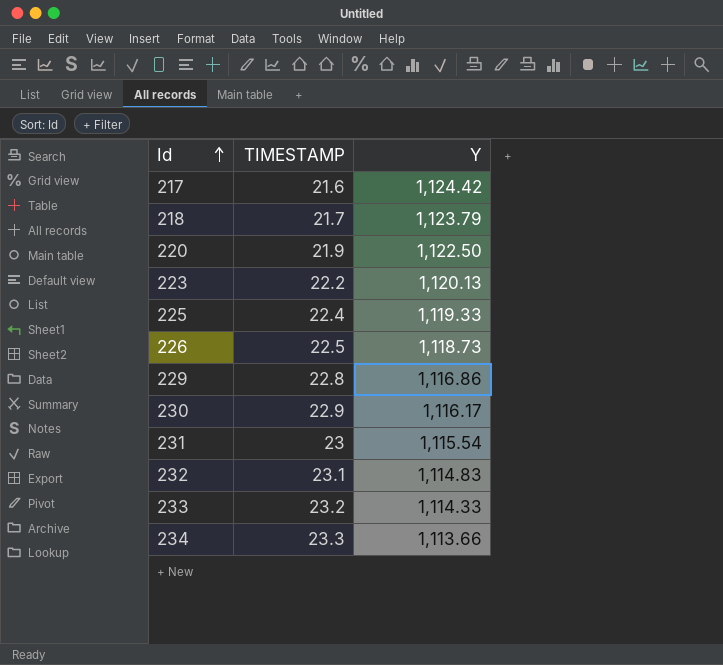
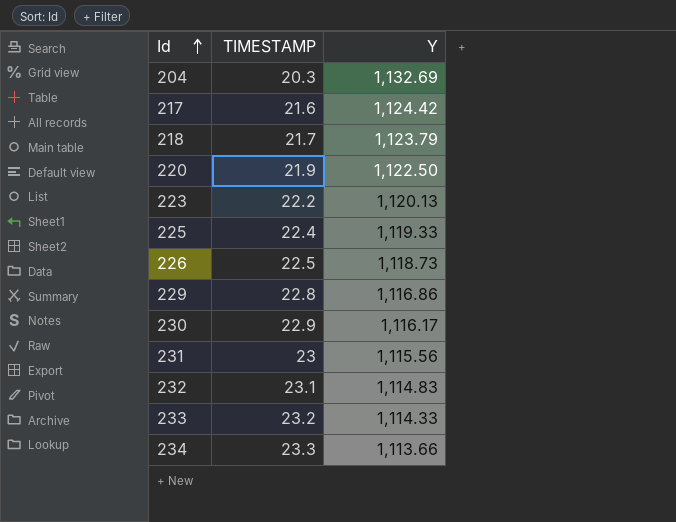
row 204: none -> 20.3 | 1,132.69
231 | Y: 1,115.54 -> 1,115.56

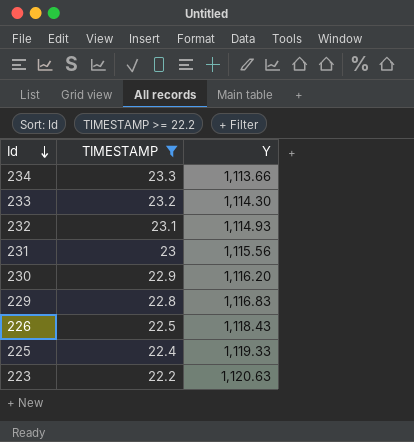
filter: none -> TIMESTAMP >= 22.2
row order: Id ascending -> Id descending
233 | Y: 1,114.33 -> 1,114.30
232 | Y: 1,114.83 -> 1,114.93
230 | Y: 1,116.17 -> 1,116.20
229 | Y: 1,116.86 -> 1,116.83
226 | Y: 1,118.73 -> 1,118.43
223 | Y: 1,120.13 -> 1,120.63

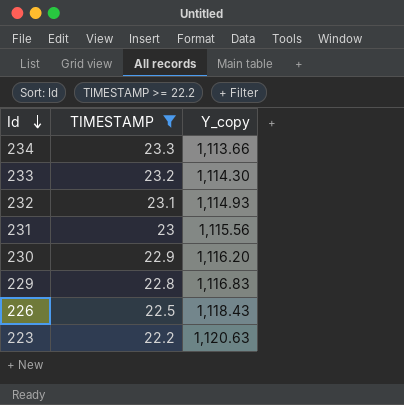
column name: Y -> Y_copy
row 225: 22.4 | 1,119.33 -> none

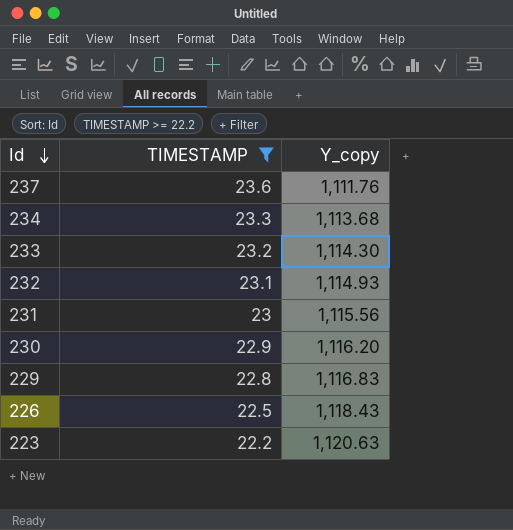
row 237: none -> 23.6 | 1,111.76
234 | Y_copy: 1,113.66 -> 1,113.68

